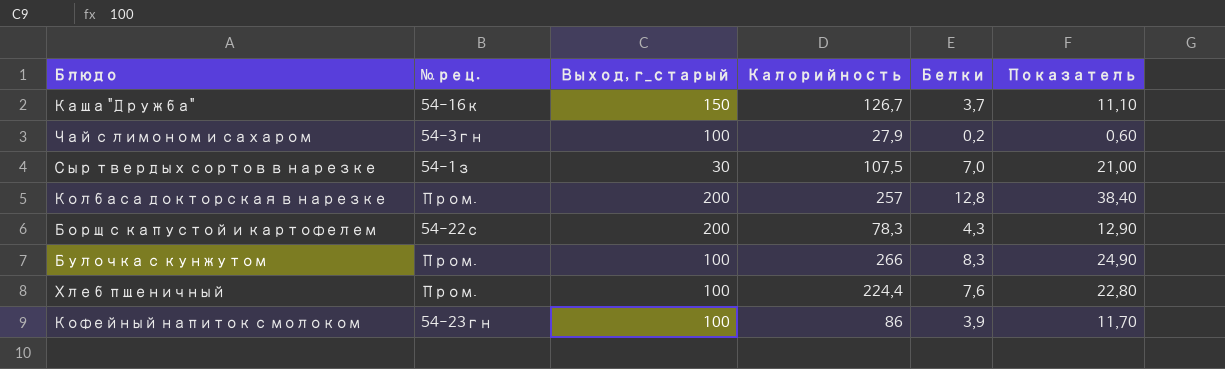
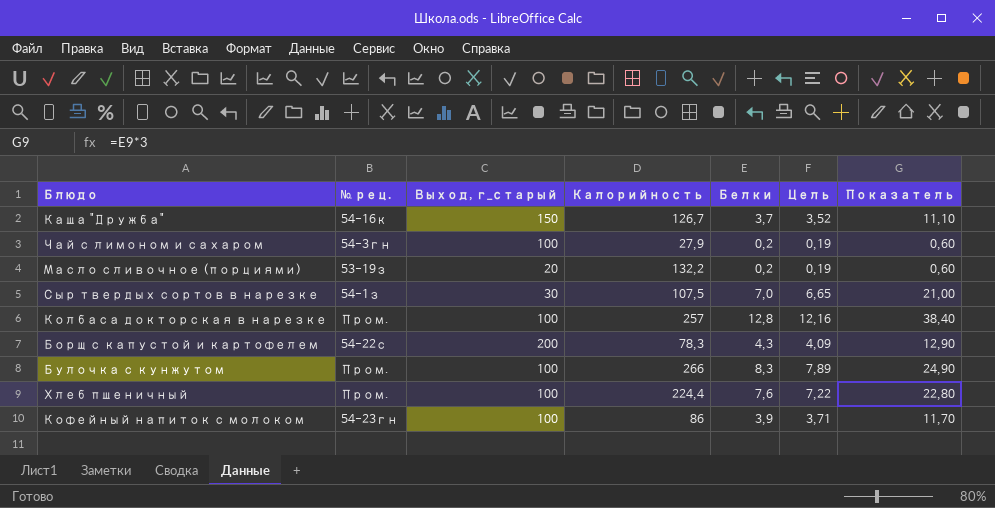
column Цель | formula: none -> [Белки] * 0,95
row Масло сливочное (порциями): none -> 53-19з | 20 | 132,2 | 0,2 | 0,19 | 0,60
Колбаса докторская в нарезке | Выход, г_старый: 200 -> 100

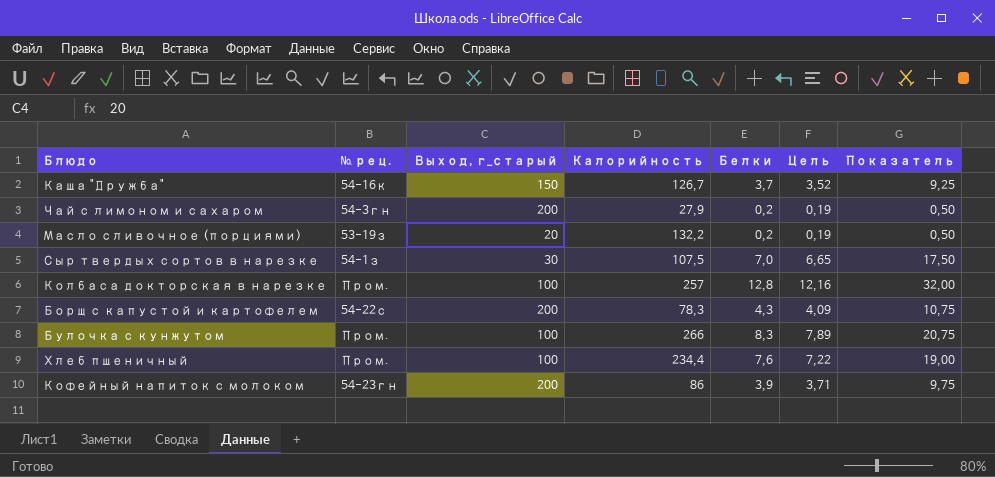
column Показатель | formula: [Белки] * 3 -> [Белки] * 2,5
Чай с лимоном и сахаром | Выход, г_старый: 100 -> 200
Хлеб пшеничный | Калорийность: 224,4 -> 234,4
Кофейный напиток с молоком | Выход, г_старый: 100 -> 200

